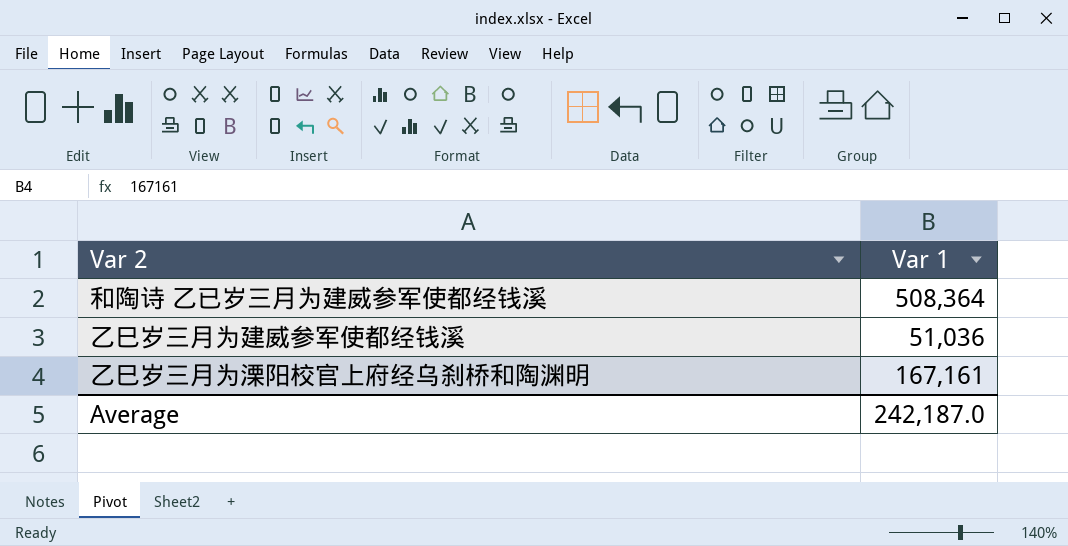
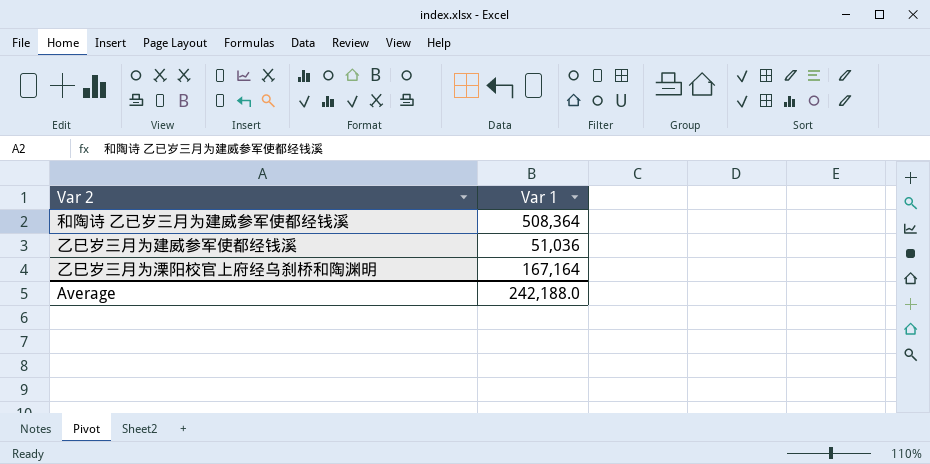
乙巳岁三月为溧阳校官上府经乌刹桥和陶渊明 | Var 1: 167,161 -> 167,164
Average | Var 1: 242,187.0 -> 242,188.0

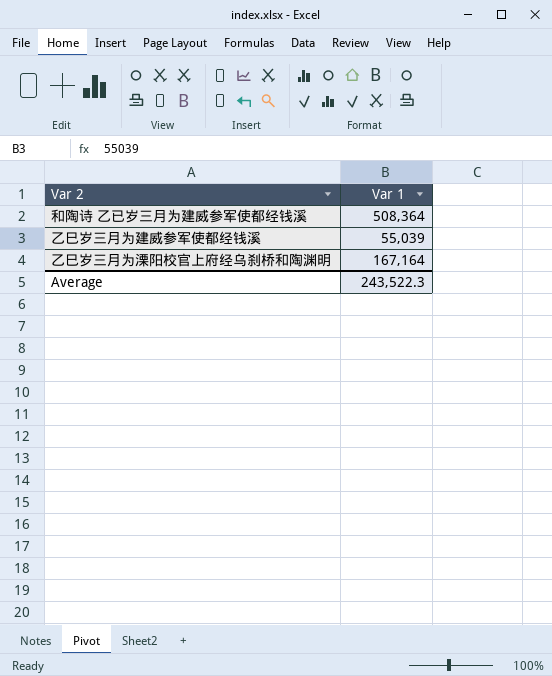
乙巳岁三月为建威参军使都经钱溪 | Var 1: 51,036 -> 55,039
Average | Var 1: 242,188.0 -> 243,522.3

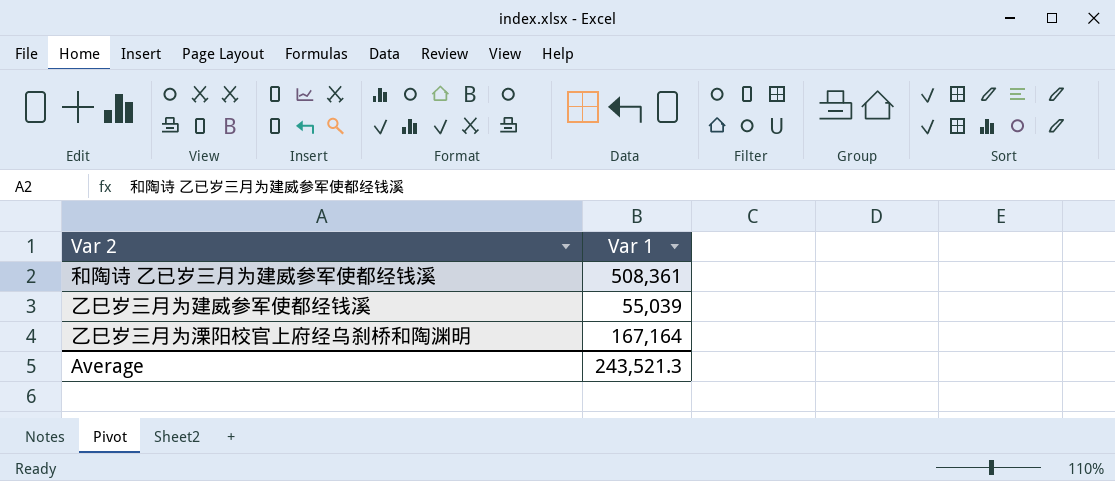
和陶诗 乙已岁三月为建威参军使都经钱溪 | Var 1: 508,364 -> 508,361
Average | Var 1: 243,522.3 -> 243,521.3

